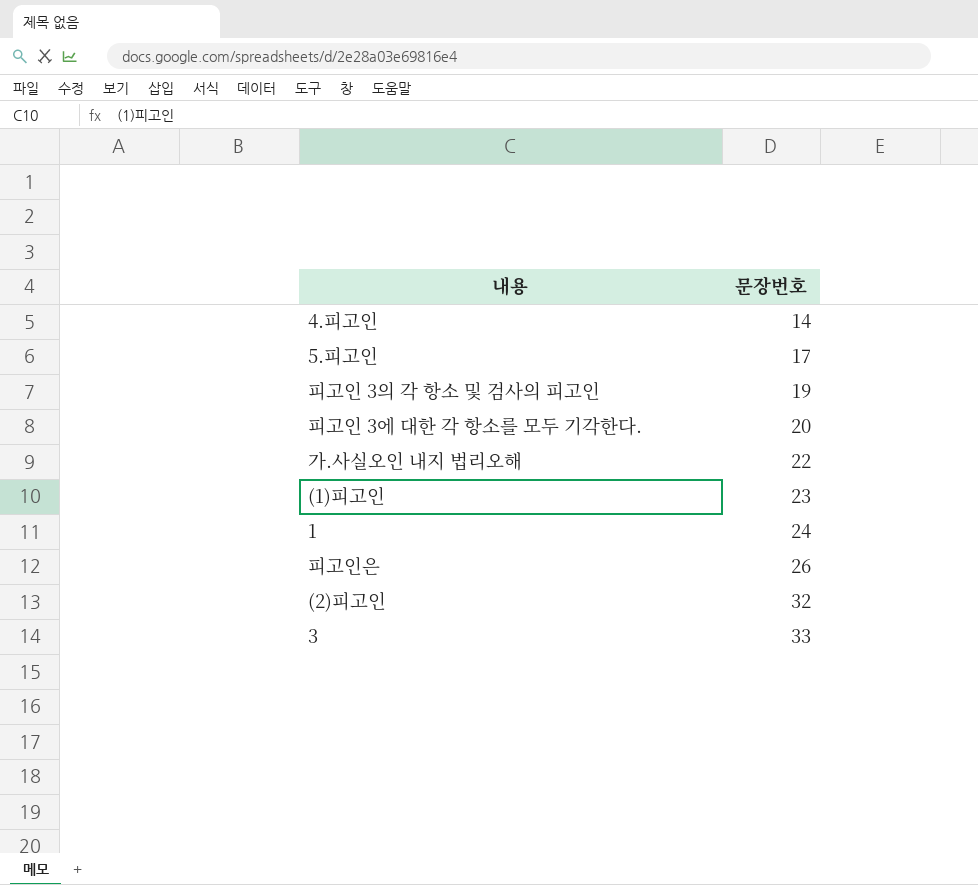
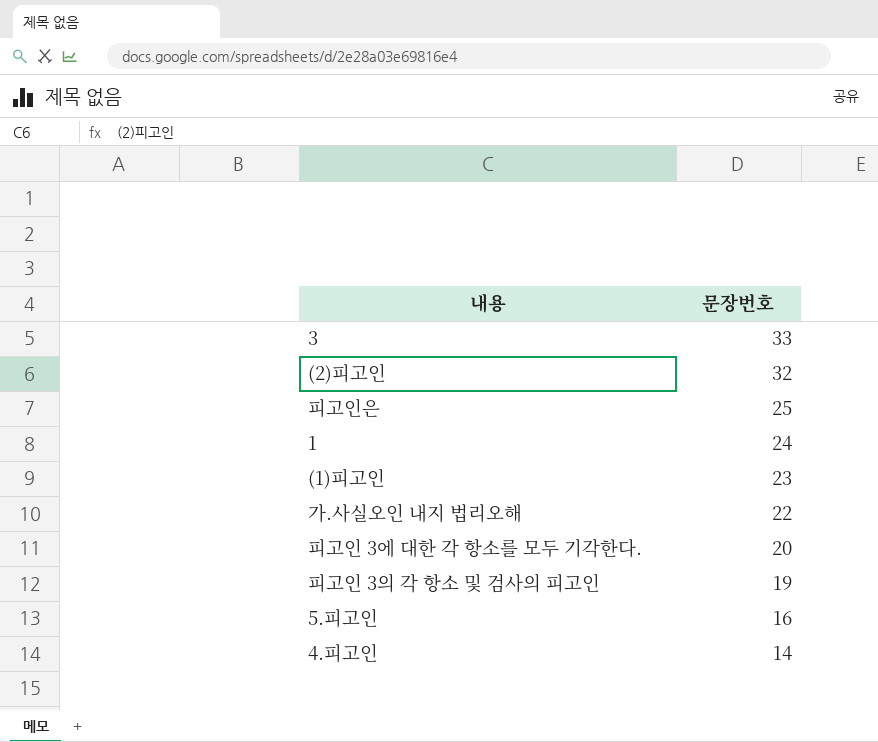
row order: 문장번호 ascending -> 문장번호 descending
피고인은 | 문장번호: 26 -> 25
5.피고인 | 문장번호: 17 -> 16

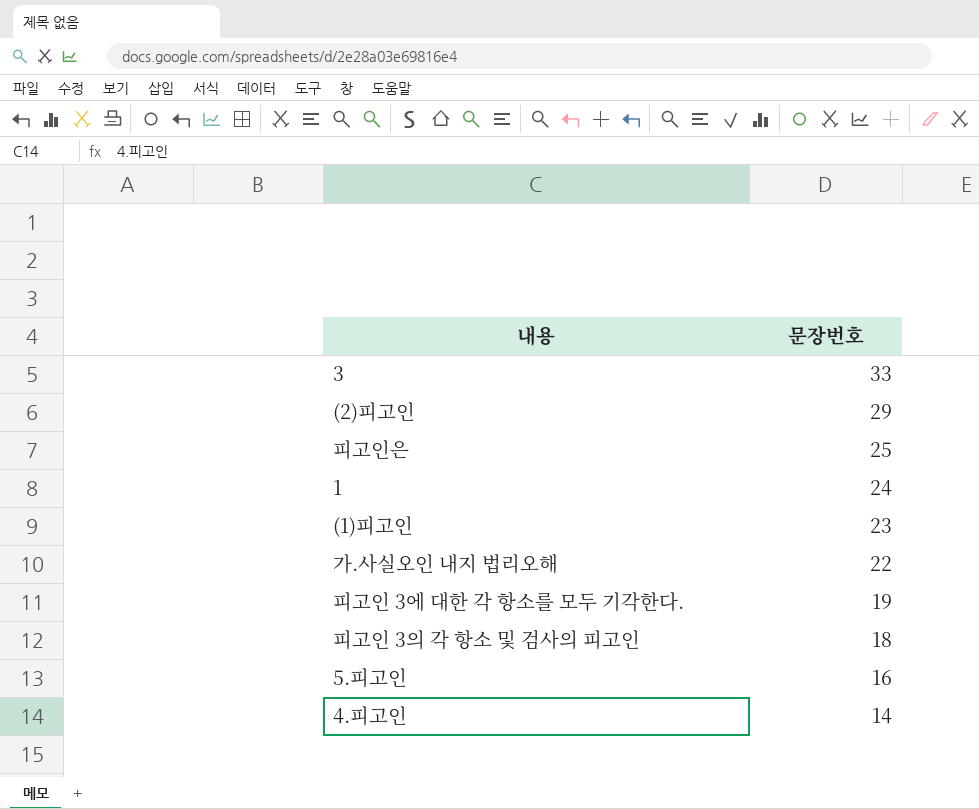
(2)피고인 | 문장번호: 32 -> 29
피고인 3에 대한 각 항소를 모두 기각한다. | 문장번호: 20 -> 19
피고인 3의 각 항소 및 검사의 피고인 | 문장번호: 19 -> 18

